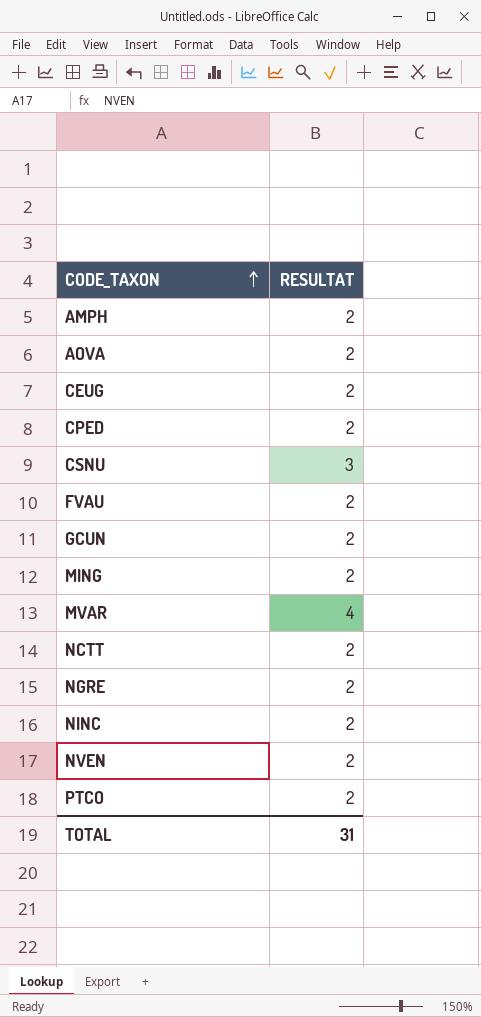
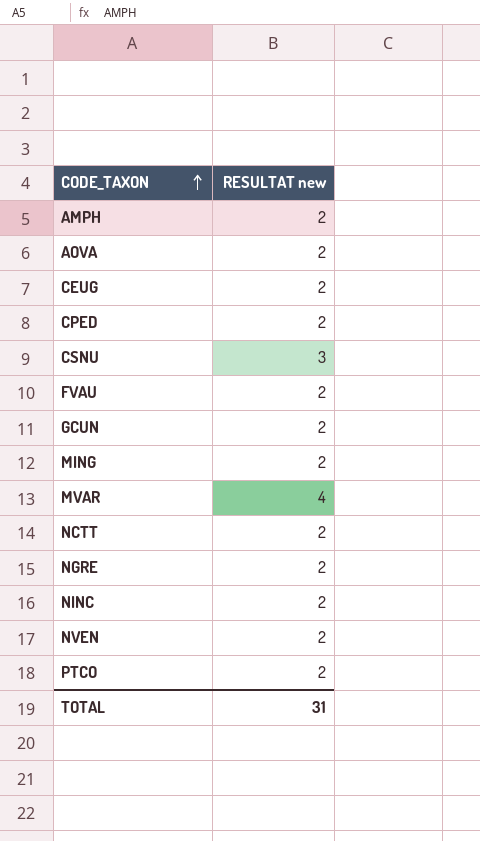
column name: RESULTAT -> RESULTAT new

